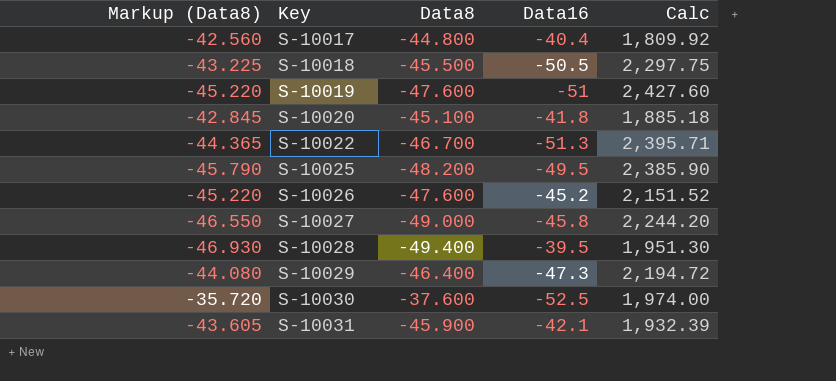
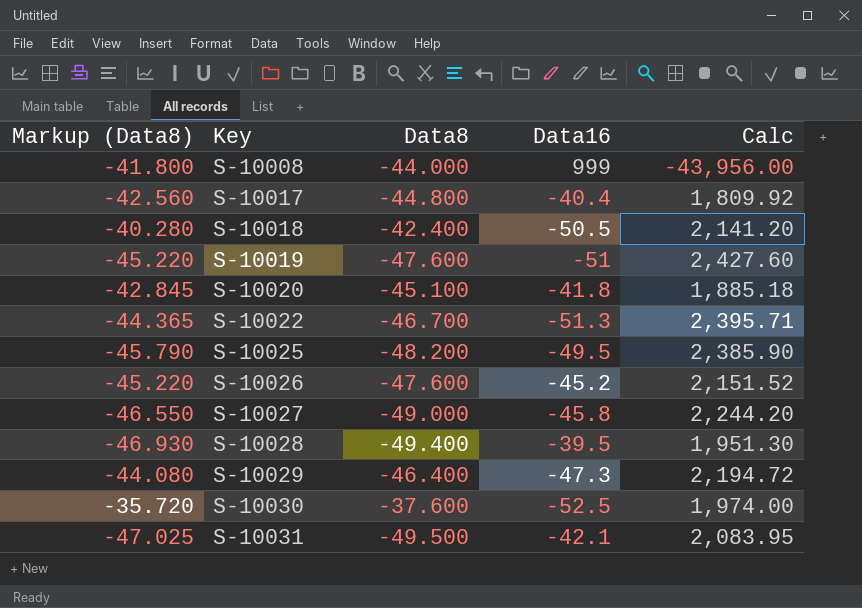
row S-10008: none -> -41.800 | -44.000 | 999 | -43,956.00
S-10018 | Markup (Data8): -43.225 -> -40.280
S-10018 | Data8: -45.500 -> -42.400
S-10018 | Calc: 2,297.75 -> 2,141.20
S-10031 | Markup (Data8): -43.605 -> -47.025
S-10031 | Data8: -45.900 -> -49.500
S-10031 | Calc: 1,932.39 -> 2,083.95

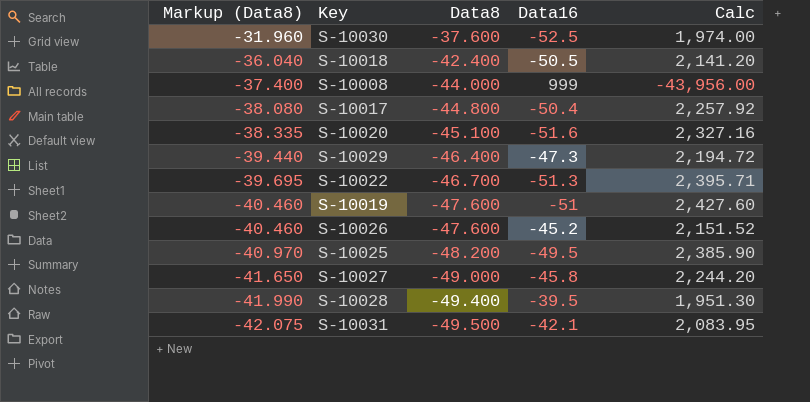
row order: Key ascending -> Markup (Data8) descending
column Markup (Data8) | formula: [Data8] * 0.95 -> [Data8] * 0.85
S-10017 | Data16: -40.4 -> -50.4
S-10017 | Calc: 1,809.92 -> 2,257.92
S-10020 | Data16: -41.8 -> -51.6
S-10020 | Calc: 1,885.18 -> 2,327.16

